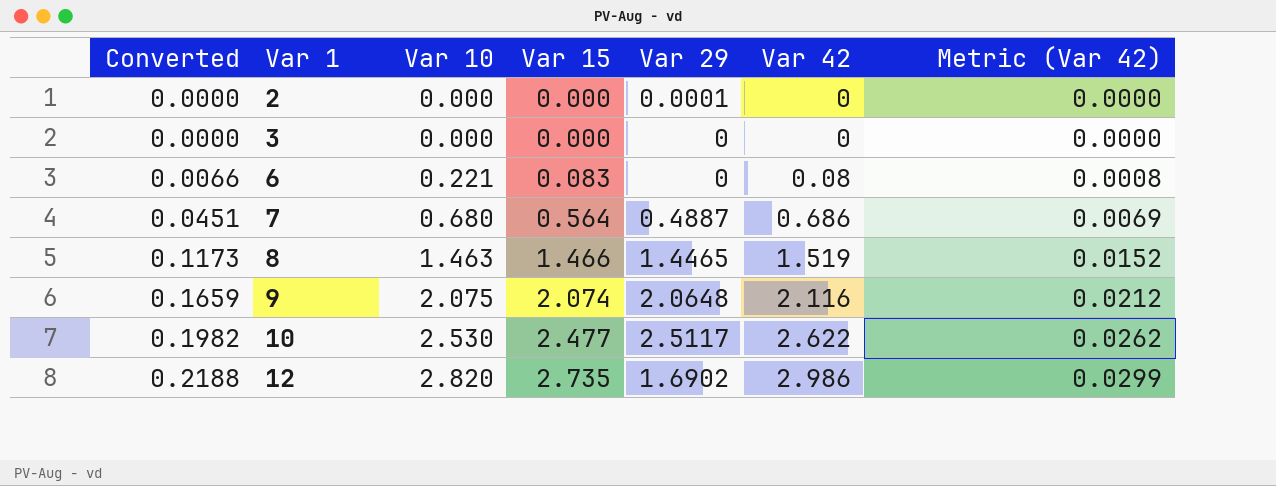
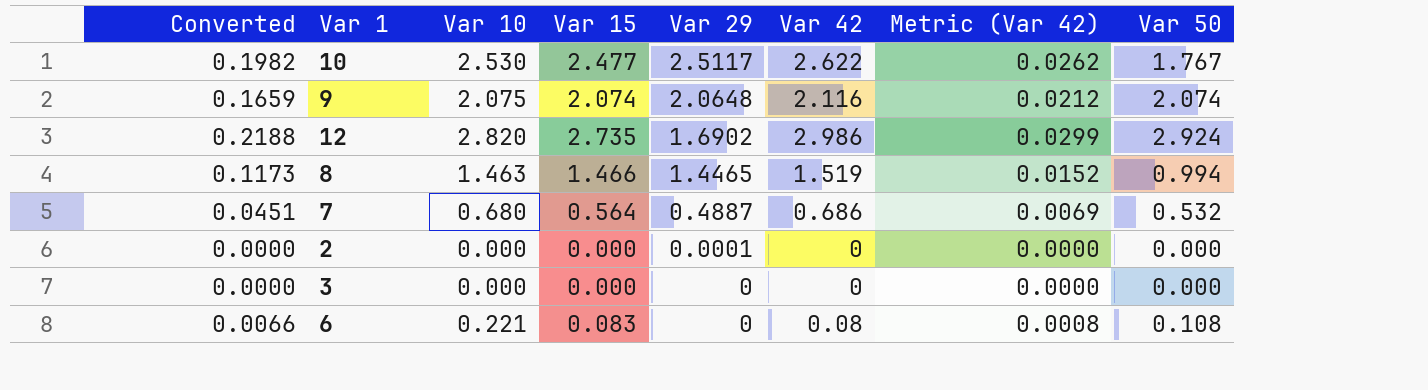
row order: Converted ascending -> Var 29 descending
column Var 50 | position: none -> 8

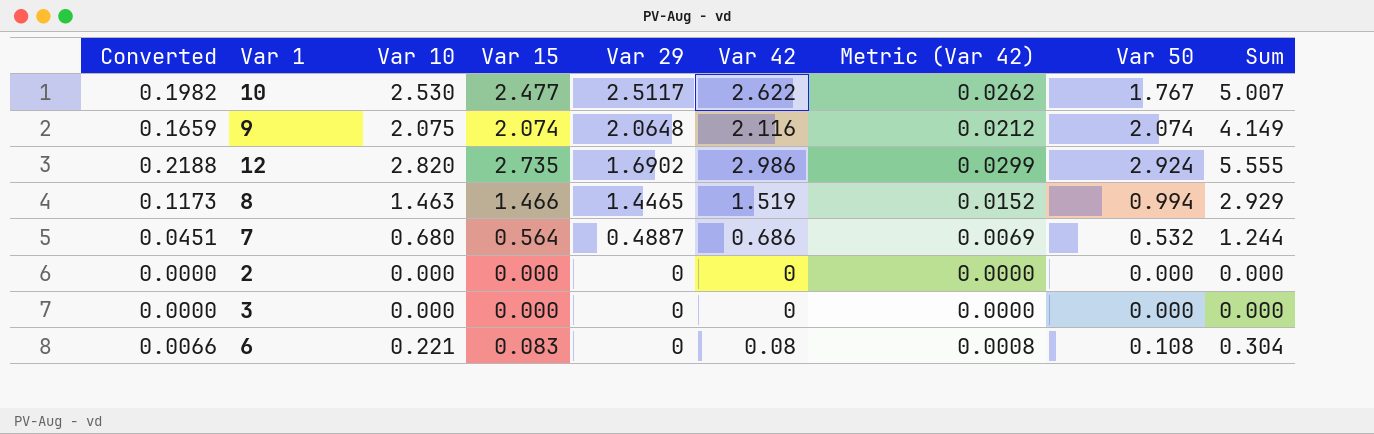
column Sum | formula: none -> [Var 10] + [Var 15]
2 | Var 29: 0.0001 -> 0

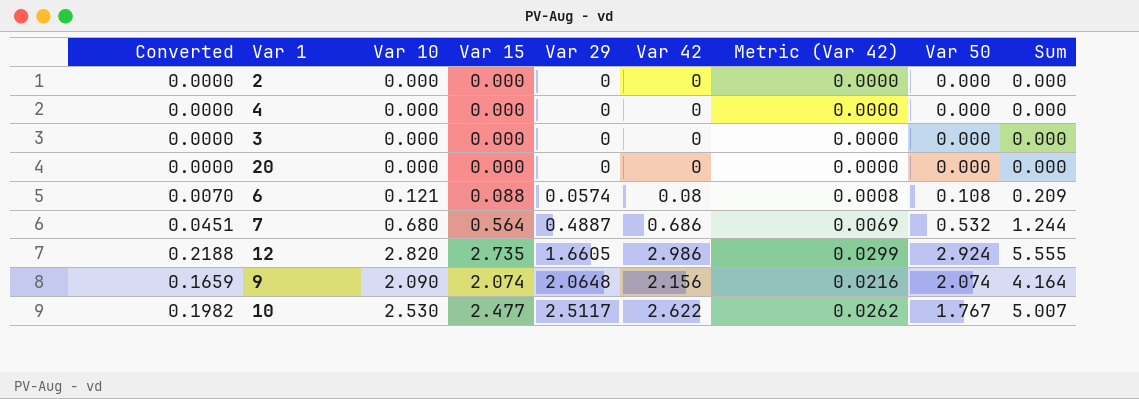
row order: Var 29 descending -> Var 29 ascending
row 8: 0.1173 | 1.463 | 1.466 | 1.4465 | 1.519 | 0.0152 | 0.994 | 2.929 -> none
row 4: none -> 0.0000 | 0.000 | 0.000 | 0 | 0 | 0.0000 | 0.000 | 0.000
row 20: none -> 0.0000 | 0.000 | 0.000 | 0 | 0 | 0.0000 | 0.000 | 0.000
6 | Converted: 0.0066 -> 0.0070
6 | Var 10: 0.221 -> 0.121
6 | Var 15: 0.083 -> 0.088
6 | Var 29: 0 -> 0.0574
6 | Sum: 0.304 -> 0.209
12 | Var 29: 1.6902 -> 1.6605
9 | Var 10: 2.075 -> 2.090
9 | Var 42: 2.116 -> 2.156
9 | Metric (Var 42): 0.0212 -> 0.0216
9 | Sum: 4.149 -> 4.164

